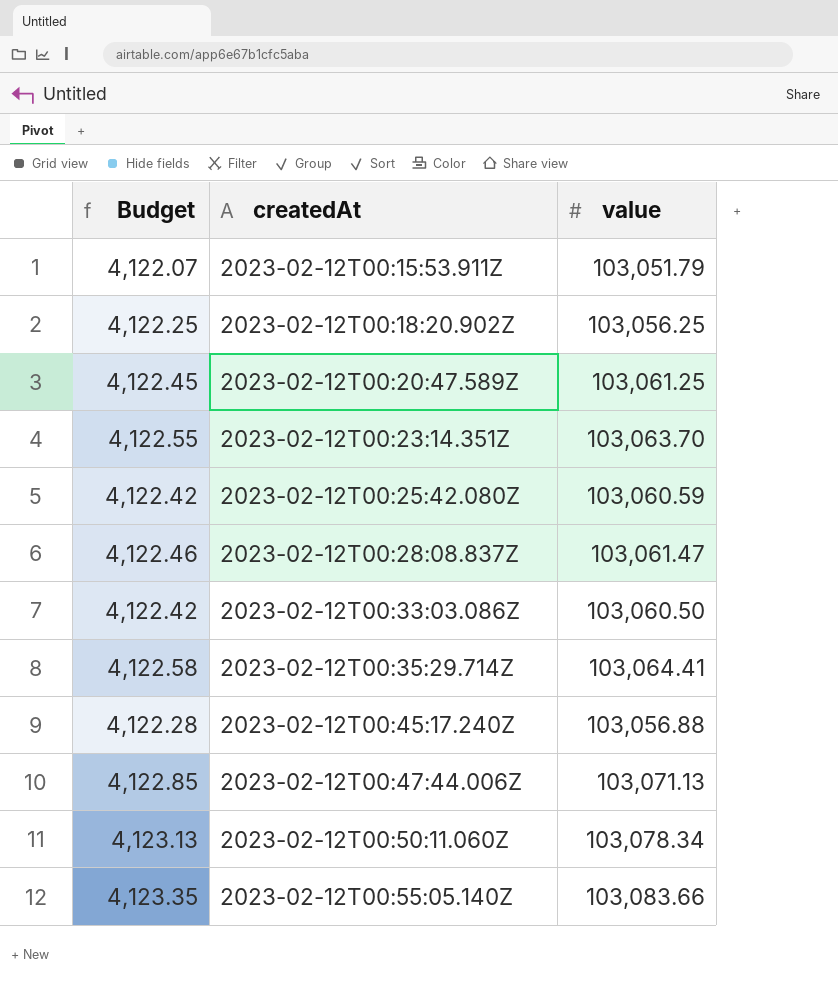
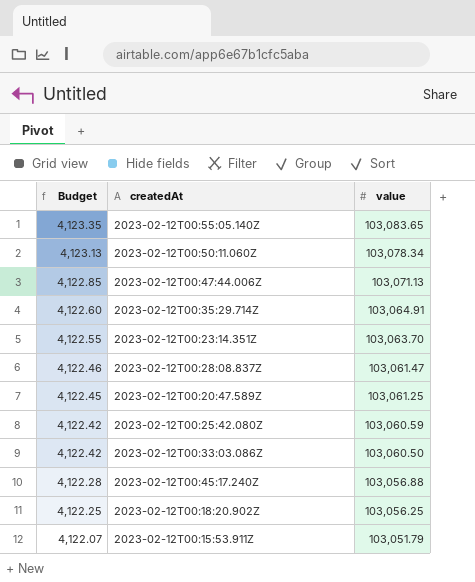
row order: createdAt ascending -> Budget descending
2023-02-12T00:55:05.140Z | value: 103,083.66 -> 103,083.65
2023-02-12T00:35:29.714Z | Budget: 4,122.58 -> 4,122.60
2023-02-12T00:35:29.714Z | value: 103,064.41 -> 103,064.91

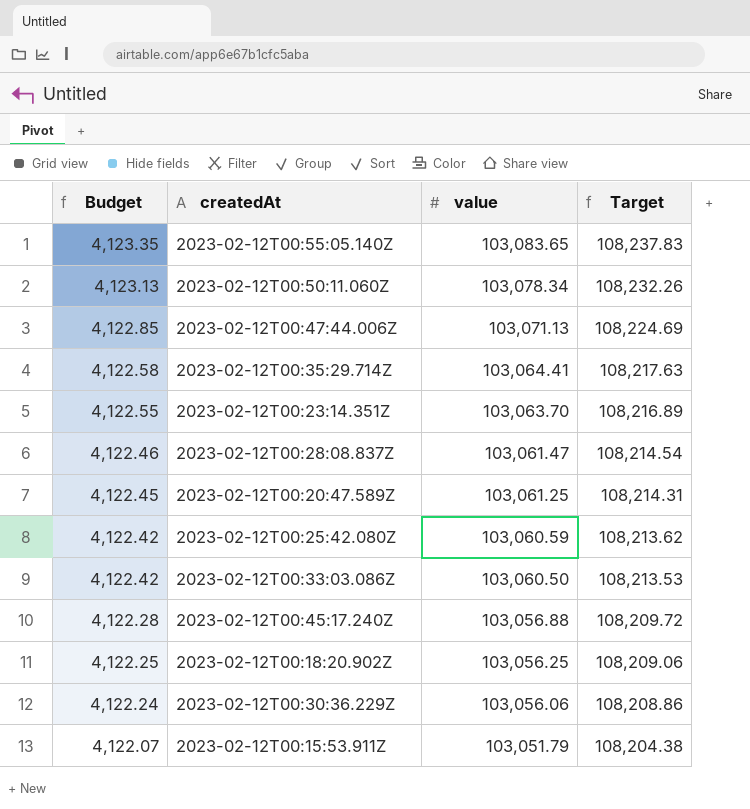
column Target | formula: none -> [value] * 1.05
2023-02-12T00:35:29.714Z | Budget: 4,122.60 -> 4,122.58
2023-02-12T00:35:29.714Z | value: 103,064.91 -> 103,064.41
row 2023-02-12T00:30:36.229Z: none -> 4,122.24 | 103,056.06 | 108,208.86

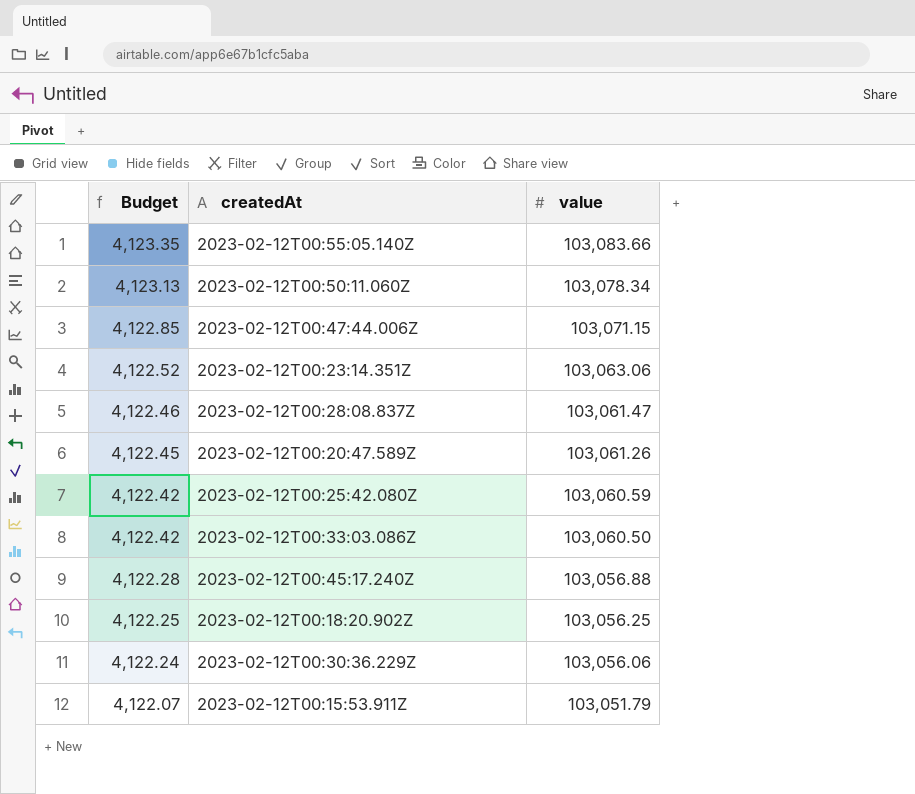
column Target | formula: [value] * 1.05 -> none
row 2023-02-12T00:35:29.714Z: 4,122.58 | 103,064.41 | 108,217.63 -> none
2023-02-12T00:55:05.140Z | value: 103,083.65 -> 103,083.66
2023-02-12T00:47:44.006Z | value: 103,071.13 -> 103,071.15
2023-02-12T00:23:14.351Z | Budget: 4,122.55 -> 4,122.52
2023-02-12T00:23:14.351Z | value: 103,063.70 -> 103,063.06
2023-02-12T00:20:47.589Z | value: 103,061.25 -> 103,061.26

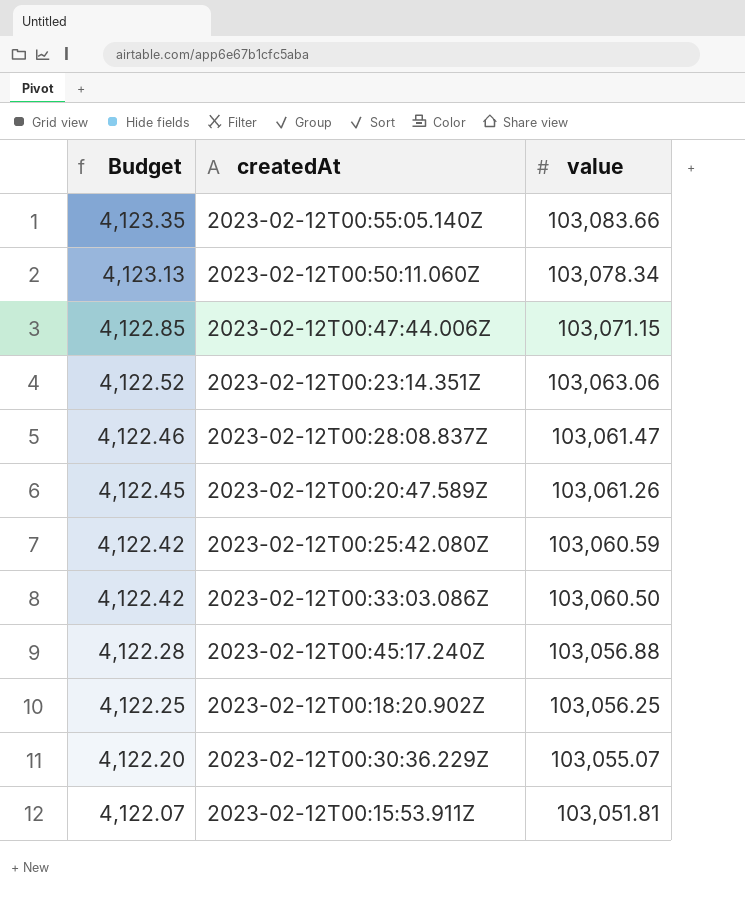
2023-02-12T00:30:36.229Z | Budget: 4,122.24 -> 4,122.20
2023-02-12T00:30:36.229Z | value: 103,056.06 -> 103,055.07
2023-02-12T00:15:53.911Z | value: 103,051.79 -> 103,051.81

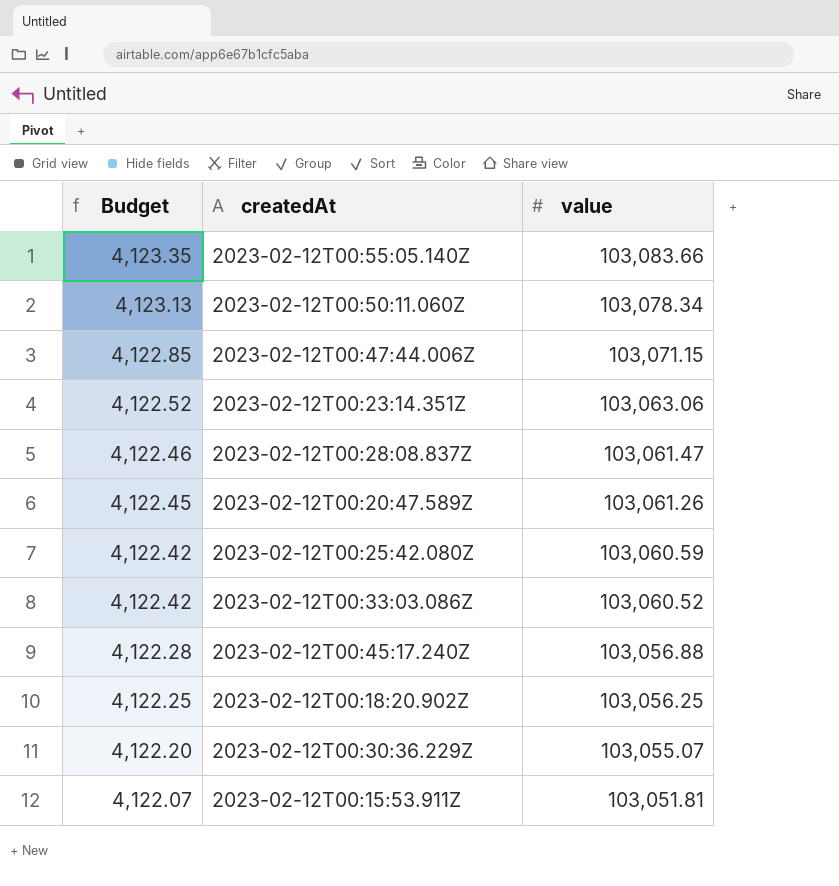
2023-02-12T00:33:03.086Z | value: 103,060.50 -> 103,060.52

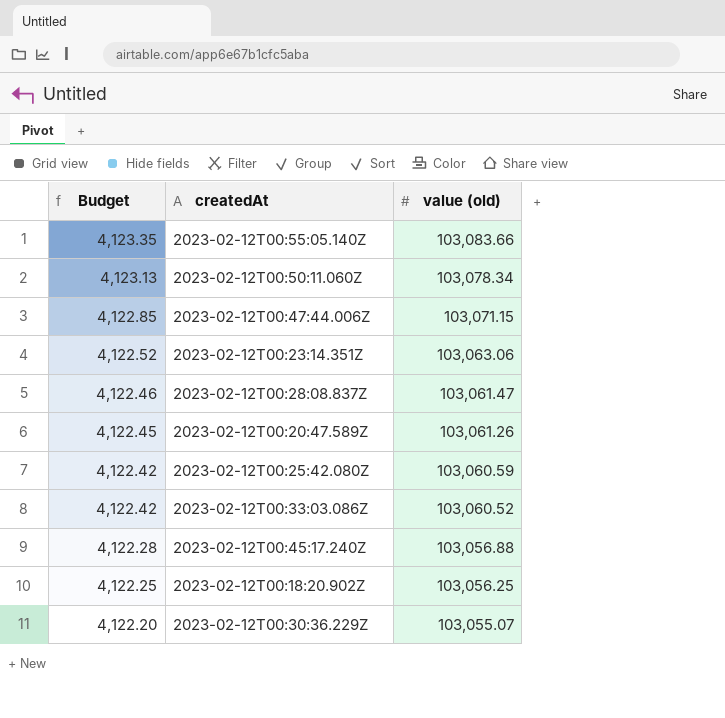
column name: value -> value (old)
row 2023-02-12T00:15:53.911Z: 4,122.07 | 103,051.81 -> none

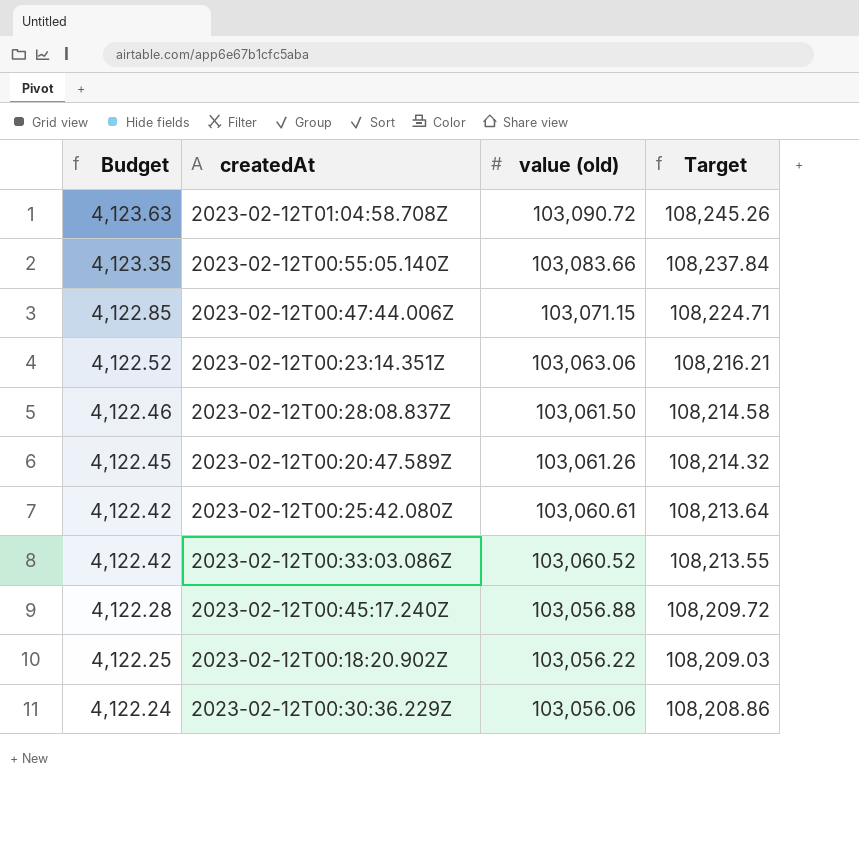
column Target | formula: none -> [value (old)] * 1.05
row 2023-02-12T00:50:11.060Z: 4,123.13 | 103,078.34 -> none
row 2023-02-12T01:04:58.708Z: none -> 4,123.63 | 103,090.72 | 108,245.26
2023-02-12T00:28:08.837Z | value (old): 103,061.47 -> 103,061.50
2023-02-12T00:25:42.080Z | value (old): 103,060.59 -> 103,060.61
2023-02-12T00:18:20.902Z | value (old): 103,056.25 -> 103,056.22
2023-02-12T00:30:36.229Z | Budget: 4,122.20 -> 4,122.24
2023-02-12T00:30:36.229Z | value (old): 103,055.07 -> 103,056.06

